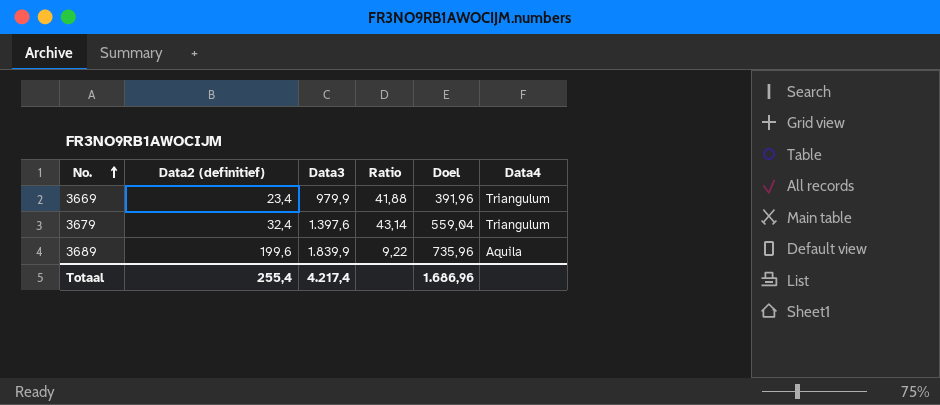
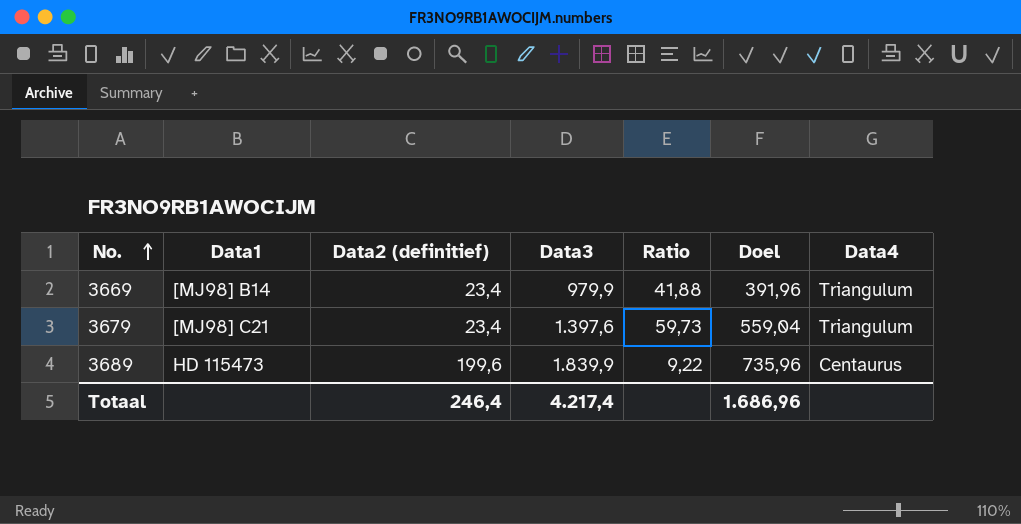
column Data1 | position: none -> 2
3679 | Data2 (definitief): 32,4 -> 23,4
3679 | Ratio: 43,14 -> 59,73
3689 | Data4: Aquila -> Centaurus
Totaal | Data2 (definitief): 255,4 -> 246,4

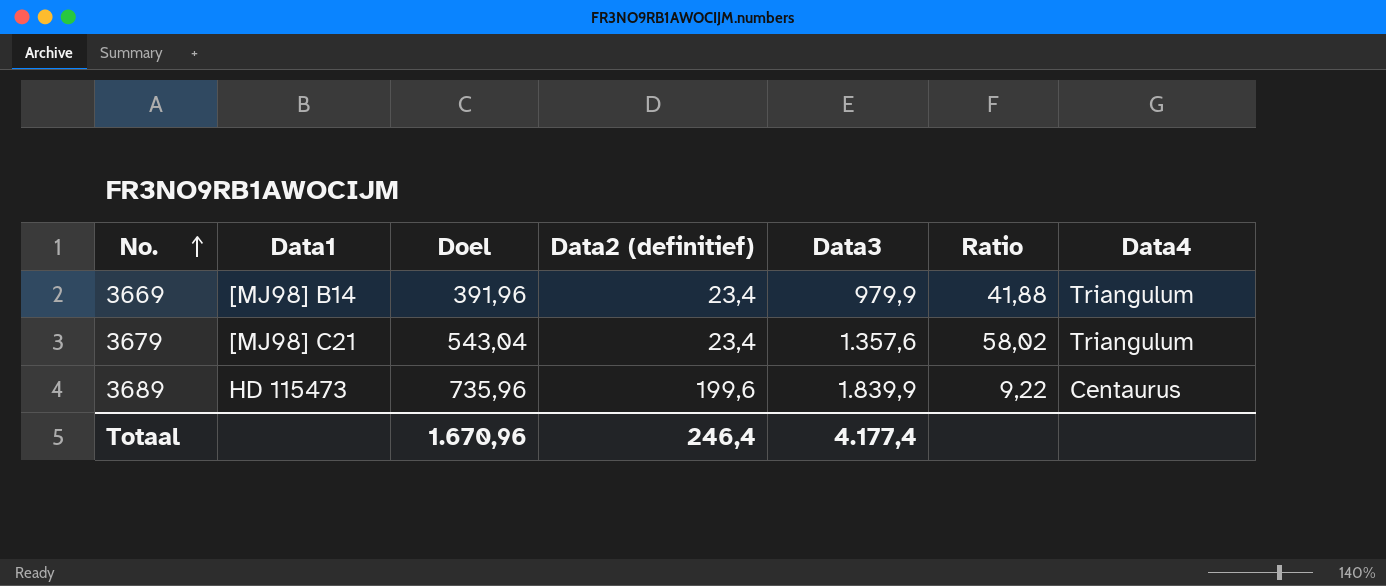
column Doel | position: 6 -> 3
3679 | Doel: 559,04 -> 543,04
3679 | Data3: 1.397,6 -> 1.357,6
3679 | Ratio: 59,73 -> 58,02
Totaal | Doel: 1.686,96 -> 1.670,96
Totaal | Data3: 4.217,4 -> 4.177,4

